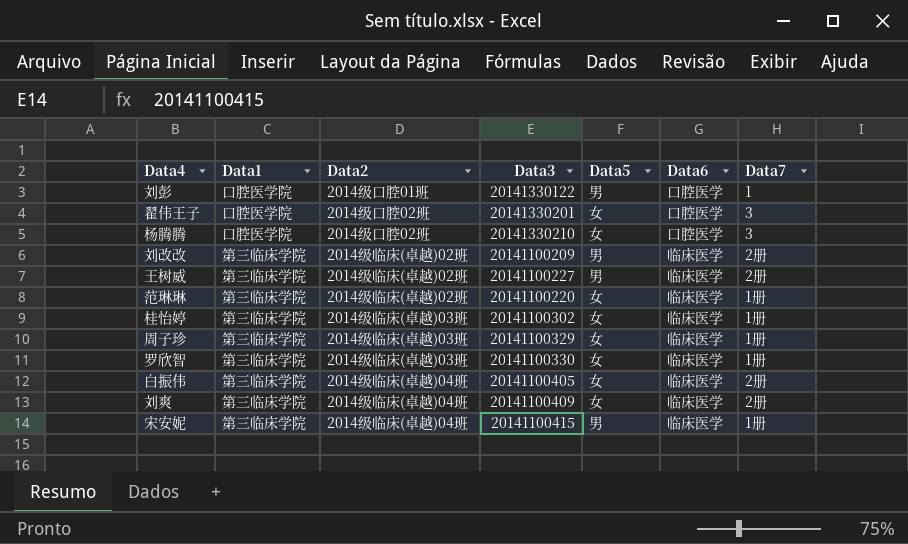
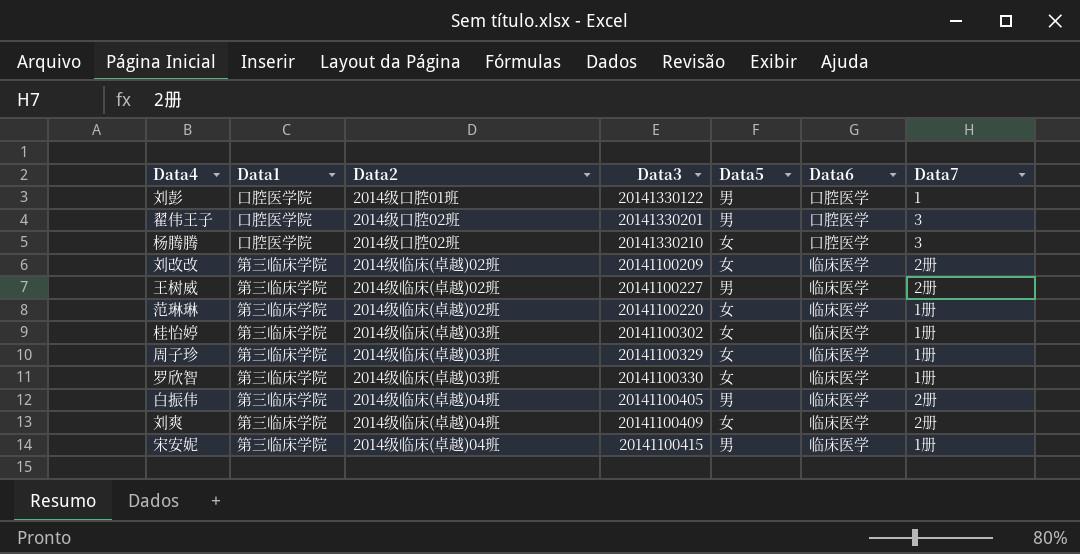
翟伟王子 | Data5: 女 -> 男
刘改改 | Data5: 男 -> 女
白振伟 | Data5: 女 -> 男

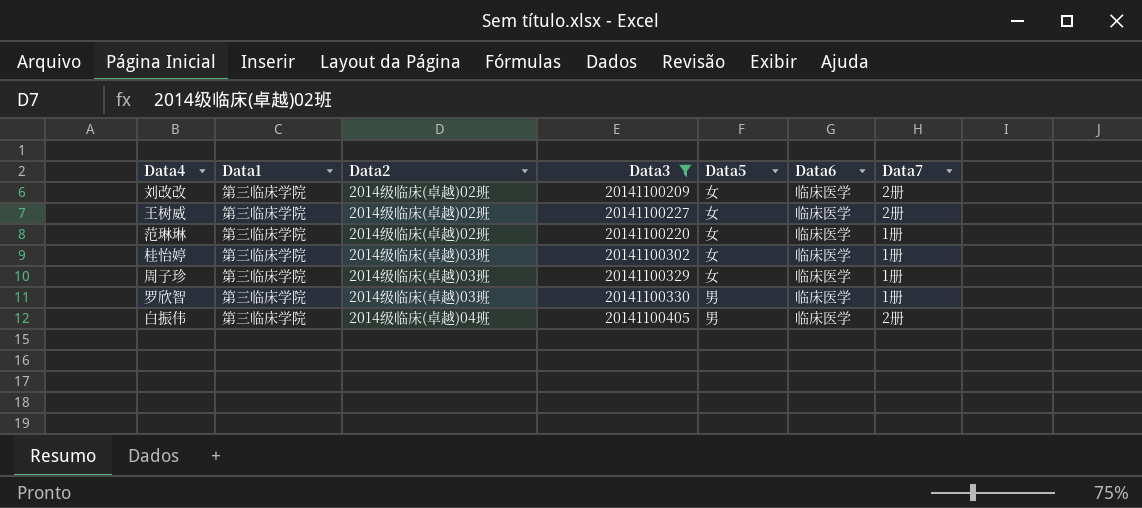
filter: none -> Data3 <= 20141100405
王树威 | Data5: 男 -> 女
罗欣智 | Data5: 女 -> 男

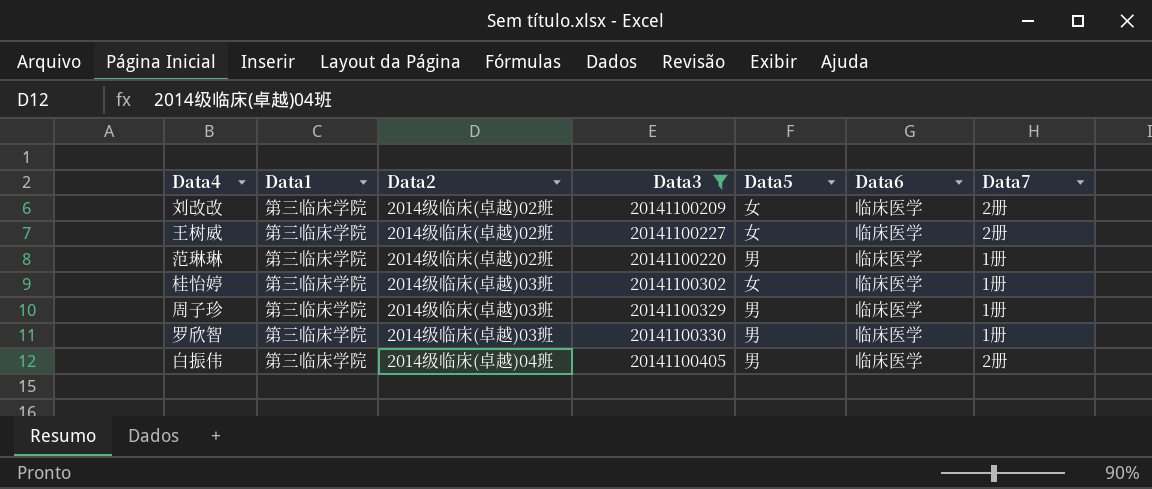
范琳琳 | Data5: 女 -> 男
周子珍 | Data5: 女 -> 男

